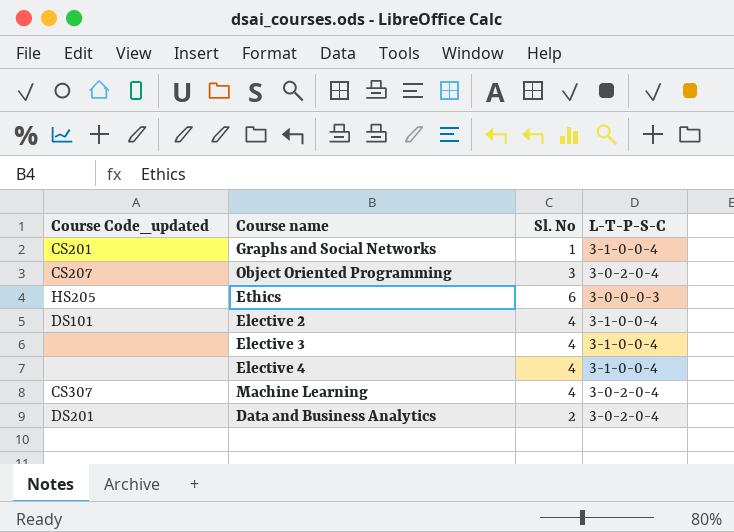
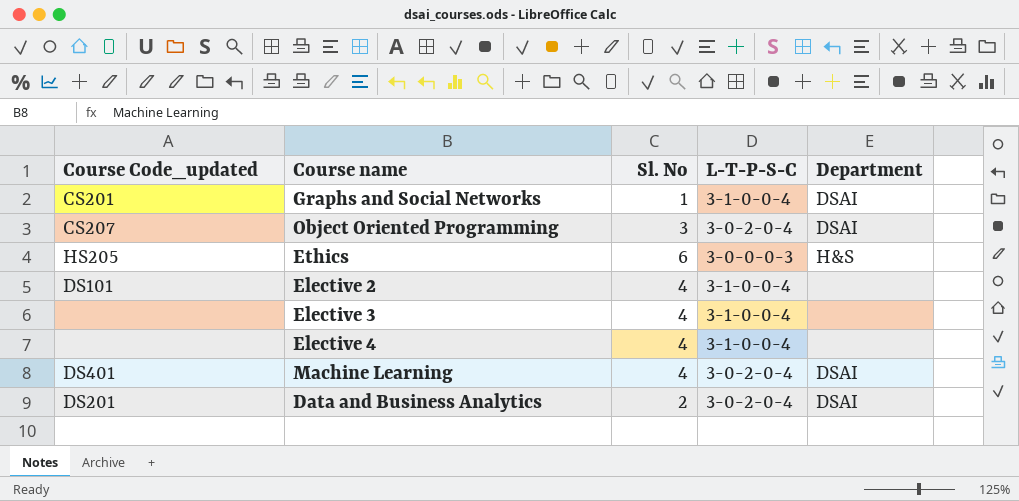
column Department | position: none -> 5
Machine Learning | Course Code_updated: CS307 -> DS401

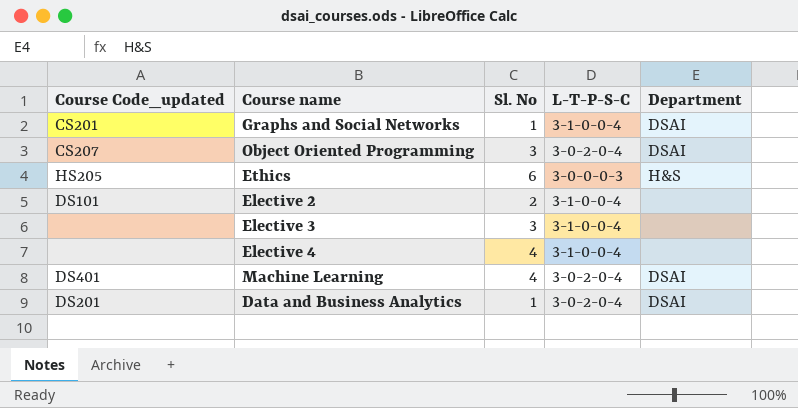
Elective 2 | Sl. No: 4 -> 2
Elective 3 | Sl. No: 4 -> 3
Data and Business Analytics | Sl. No: 2 -> 1

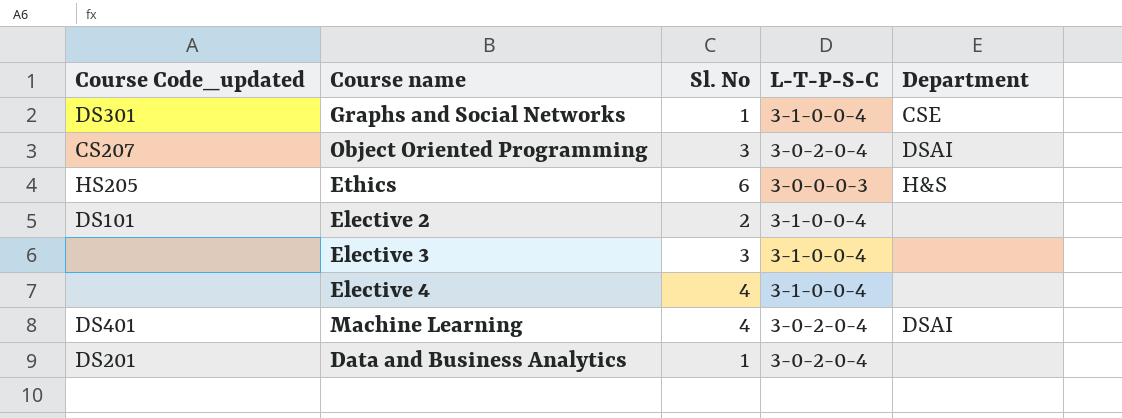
Graphs and Social Networks | Course Code_updated: CS201 -> DS301
Graphs and Social Networks | Department: DSAI -> CSE
Data and Business Analytics | Department: DSAI -> none

